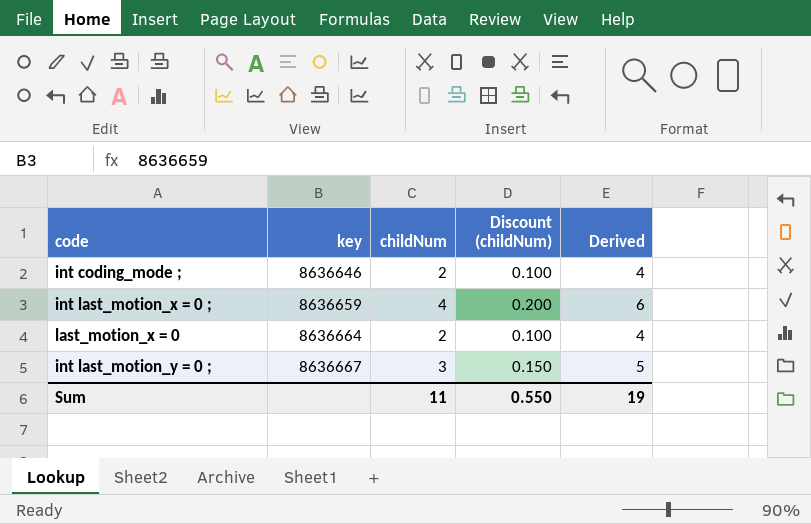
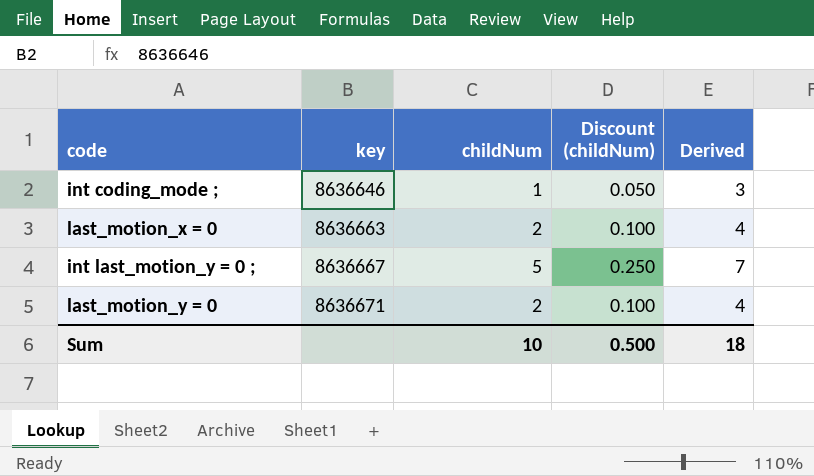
row int last_motion_x = 0 ;: 8636659 | 4 | 0.200 | 6 -> none
int coding_mode ; | childNum: 2 -> 1
int coding_mode ; | Discount (childNum): 0.100 -> 0.050
int coding_mode ; | Derived: 4 -> 3
last_motion_x = 0 | key: 8636664 -> 8636663
int last_motion_y = 0 ; | childNum: 3 -> 5
int last_motion_y = 0 ; | Discount (childNum): 0.150 -> 0.250
int last_motion_y = 0 ; | Derived: 5 -> 7
row last_motion_y = 0: none -> 8636671 | 2 | 0.100 | 4
Sum | childNum: 11 -> 10
Sum | Discount (childNum): 0.550 -> 0.500
Sum | Derived: 19 -> 18

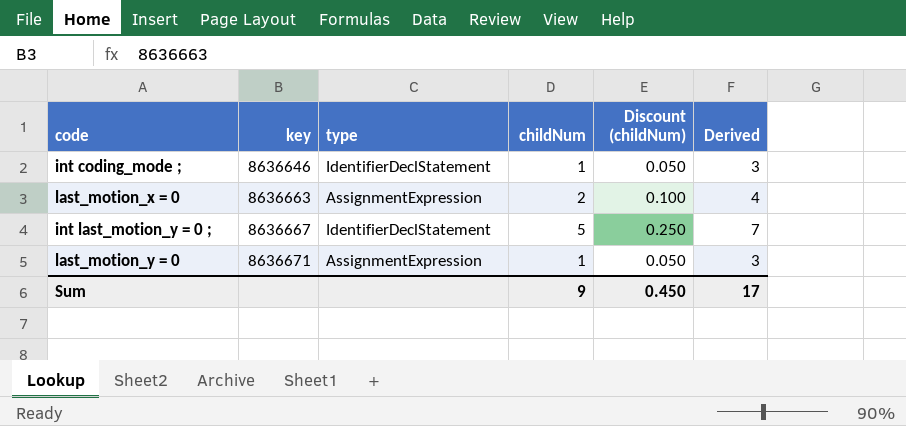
column type | position: none -> 3
last_motion_y = 0 | childNum: 2 -> 1
last_motion_y = 0 | Discount (childNum): 0.100 -> 0.050
last_motion_y = 0 | Derived: 4 -> 3
Sum | childNum: 10 -> 9
Sum | Discount (childNum): 0.500 -> 0.450
Sum | Derived: 18 -> 17

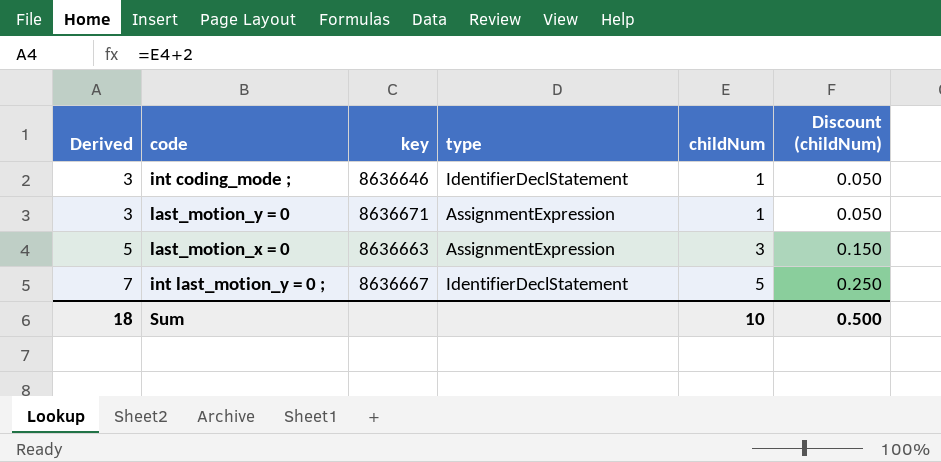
row order: key ascending -> Derived ascending
column Derived | position: 6 -> 1
last_motion_x = 0 | Derived: 4 -> 5
last_motion_x = 0 | childNum: 2 -> 3
last_motion_x = 0 | Discount (childNum): 0.100 -> 0.150
Sum | Derived: 17 -> 18
Sum | childNum: 9 -> 10
Sum | Discount (childNum): 0.450 -> 0.500

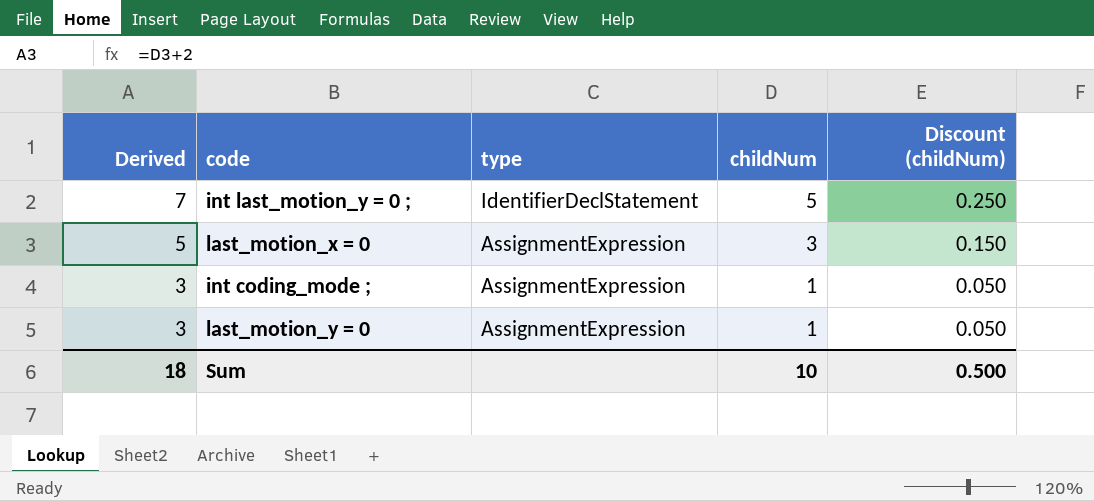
row order: Derived ascending -> Derived descending
column key | position: 3 -> none
int coding_mode ; | type: IdentifierDeclStatement -> AssignmentExpression

